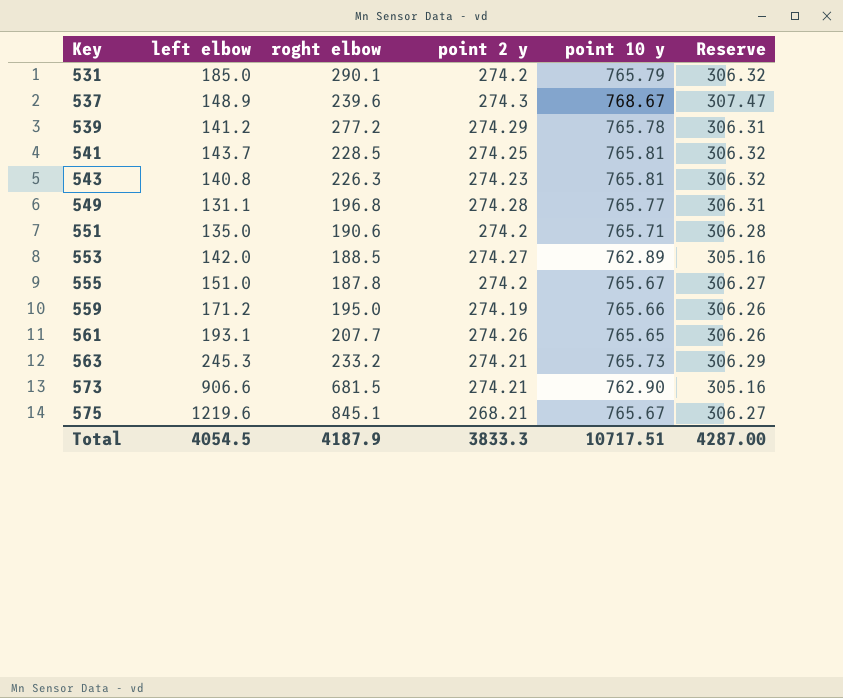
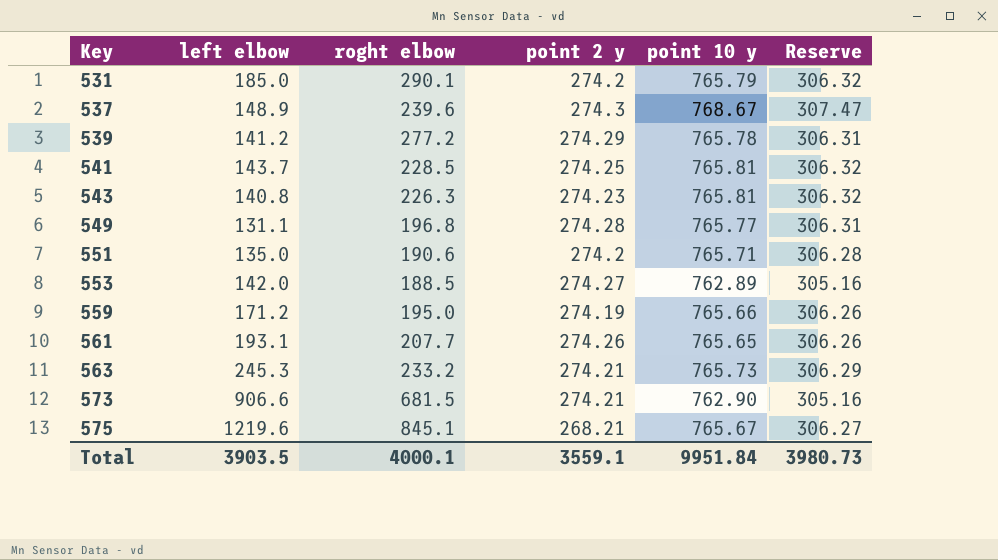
row 555: 151.0 | 187.8 | 274.2 | 765.67 | 306.27 -> none
Total | left elbow: 4054.5 -> 3903.5
Total | roght elbow: 4187.9 -> 4000.1
Total | point 2 y: 3833.3 -> 3559.1
Total | point 10 y: 10717.51 -> 9951.84
Total | Reserve: 4287.00 -> 3980.73

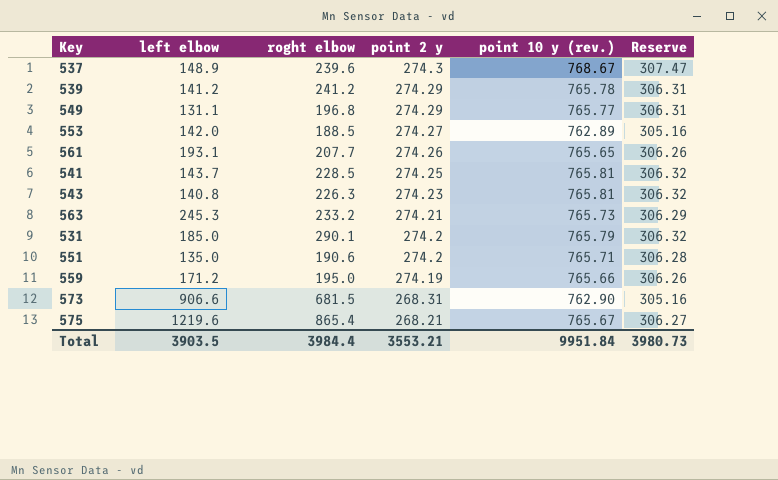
row order: Key ascending -> point 2 y descending
column name: point 10 y -> point 10 y (rev.)
539 | roght elbow: 277.2 -> 241.2
549 | point 2 y: 274.28 -> 274.29
573 | point 2 y: 274.21 -> 268.31
575 | roght elbow: 845.1 -> 865.4
Total | roght elbow: 4000.1 -> 3984.4
Total | point 2 y: 3559.1 -> 3553.21

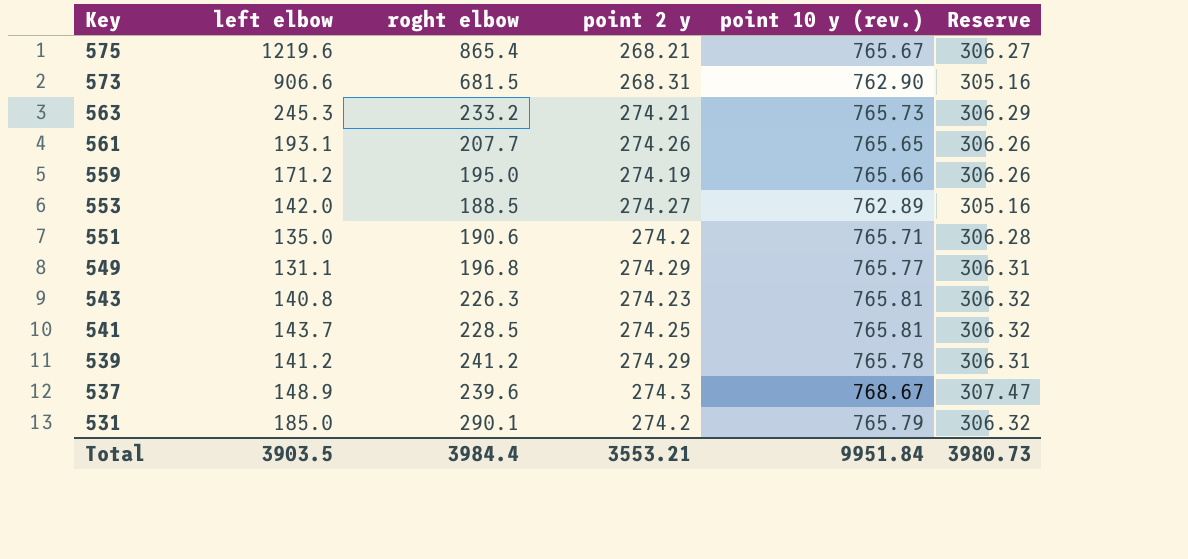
row order: point 2 y descending -> Key descending

